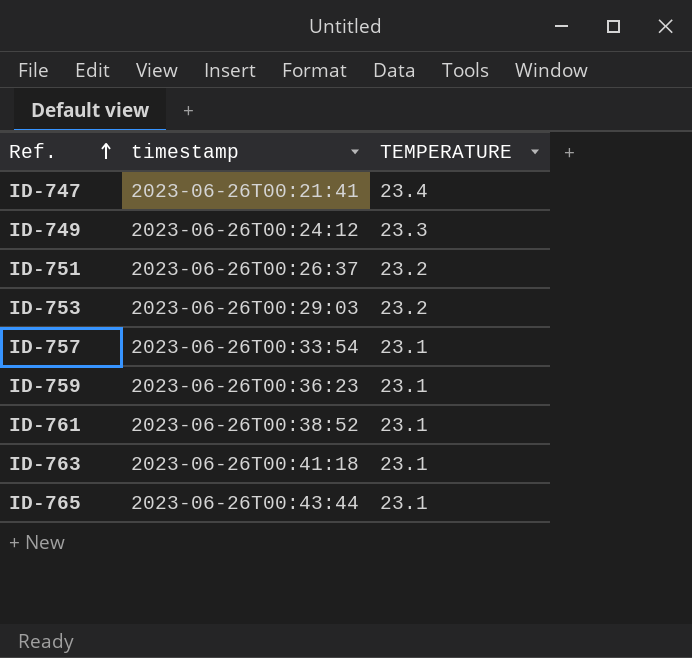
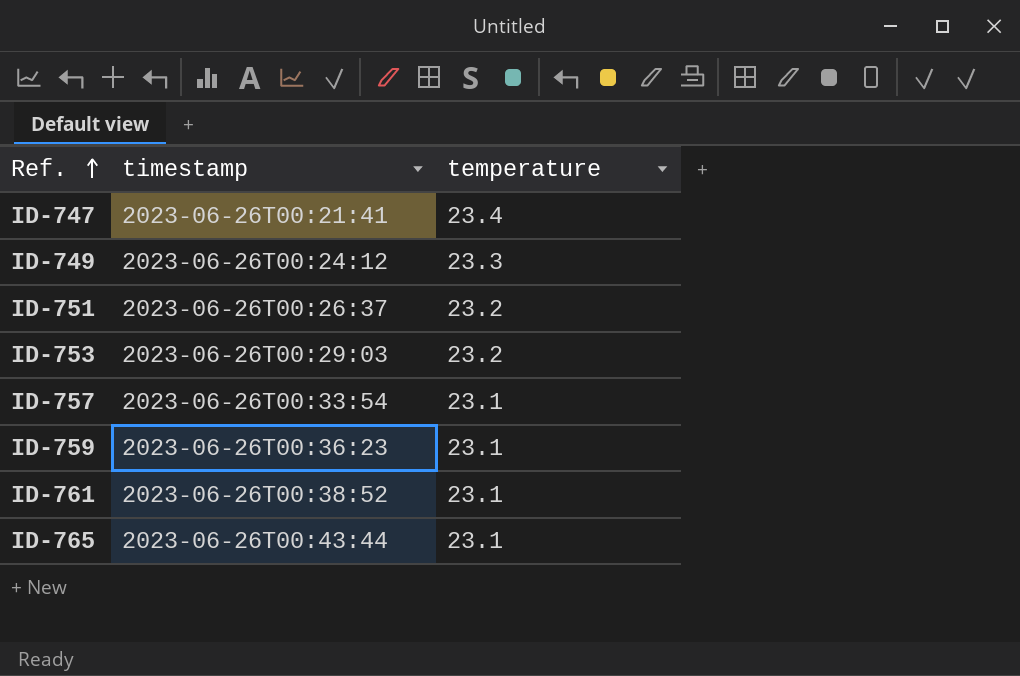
column name: TEMPERATURE -> temperature
row ID-763: 2023-06-26T00:41:18 | 23.1 -> none

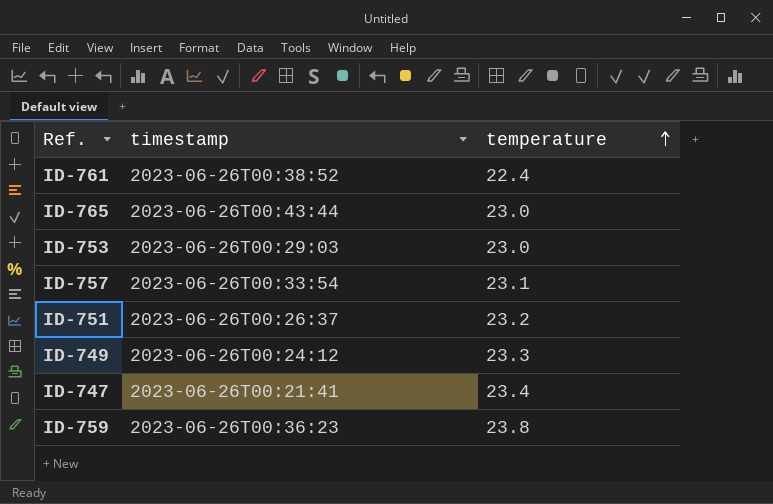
row order: Ref. ascending -> temperature ascending
ID-761 | temperature: 23.1 -> 22.4
ID-765 | temperature: 23.1 -> 23.0
ID-753 | temperature: 23.2 -> 23.0
ID-759 | temperature: 23.1 -> 23.8

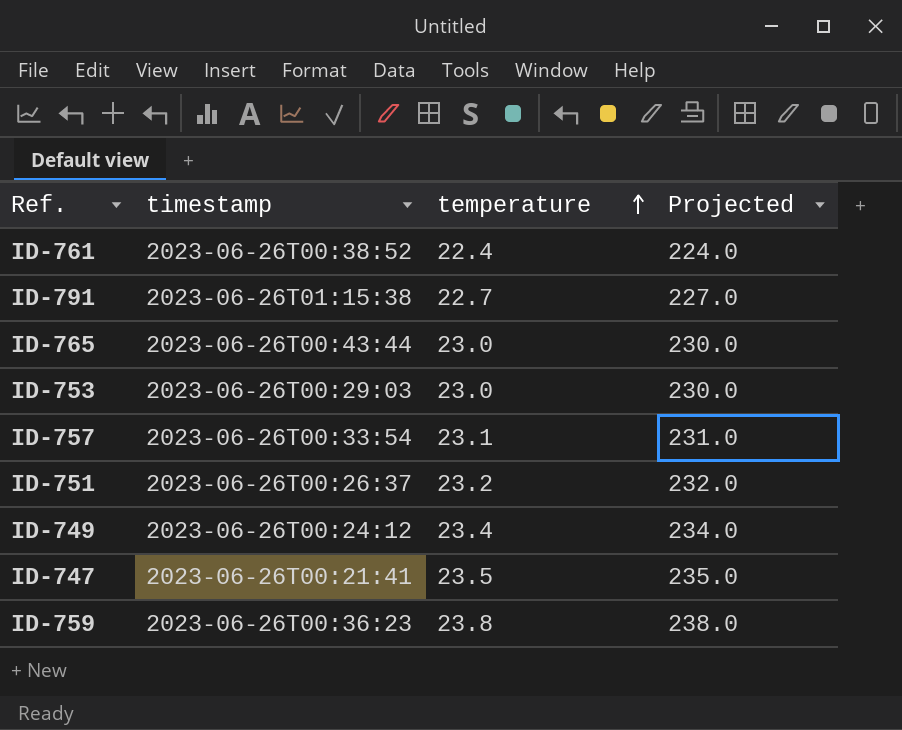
column Projected | formula: none -> [temperature] * 10
row ID-791: none -> 2023-06-26T01:15:38 | 22.7 | 227.0
ID-749 | temperature: 23.3 -> 23.4
ID-747 | temperature: 23.4 -> 23.5

